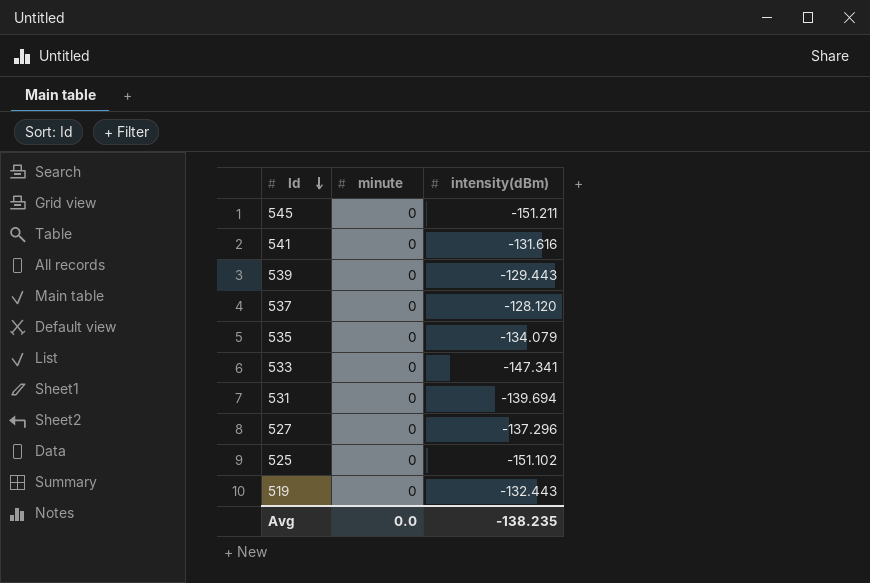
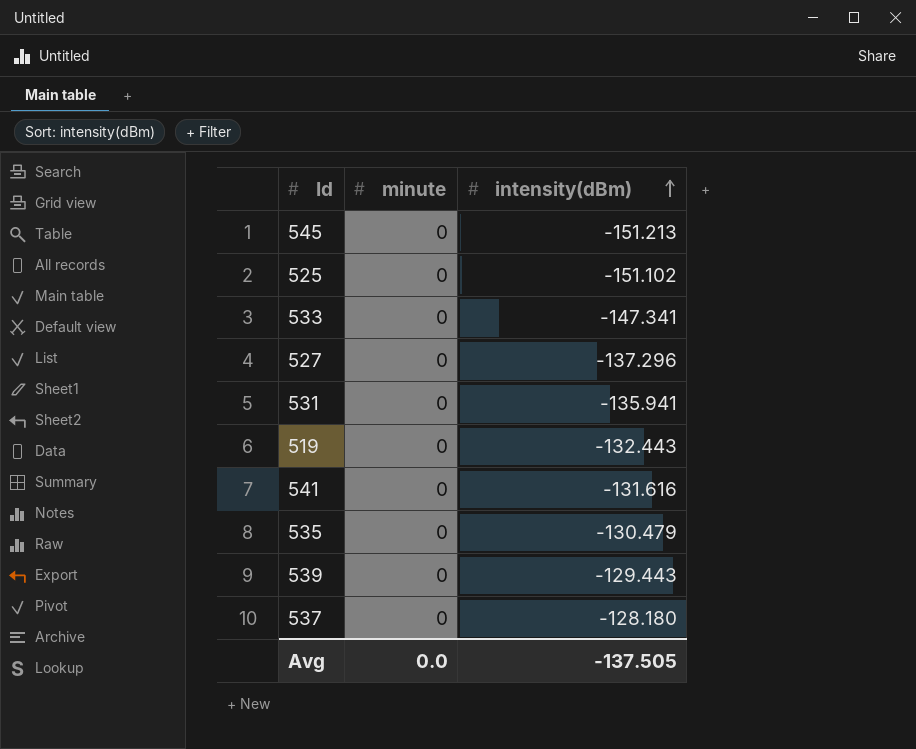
row order: Id descending -> intensity(dBm) ascending
545 | intensity(dBm): -151.211 -> -151.213
531 | intensity(dBm): -139.694 -> -135.941
535 | intensity(dBm): -134.079 -> -130.479
537 | intensity(dBm): -128.120 -> -128.180
Avg | intensity(dBm): -138.235 -> -137.505

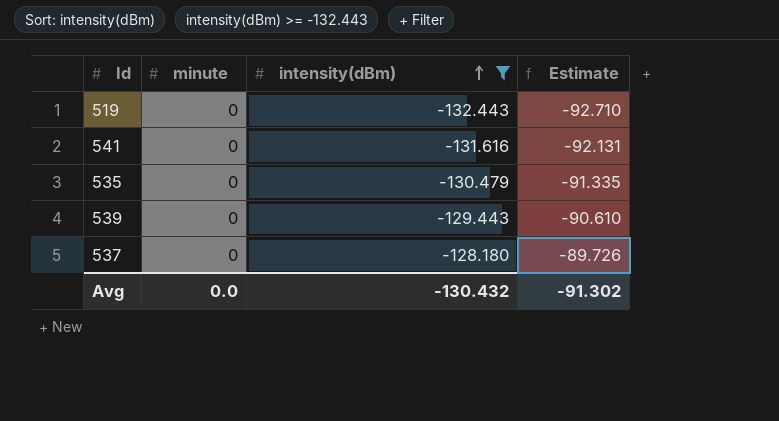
filter: none -> intensity(dBm) >= -132.443
column Estimate | formula: none -> [intensity(dBm)] * 0.7
Avg | intensity(dBm): -137.505 -> -130.432

